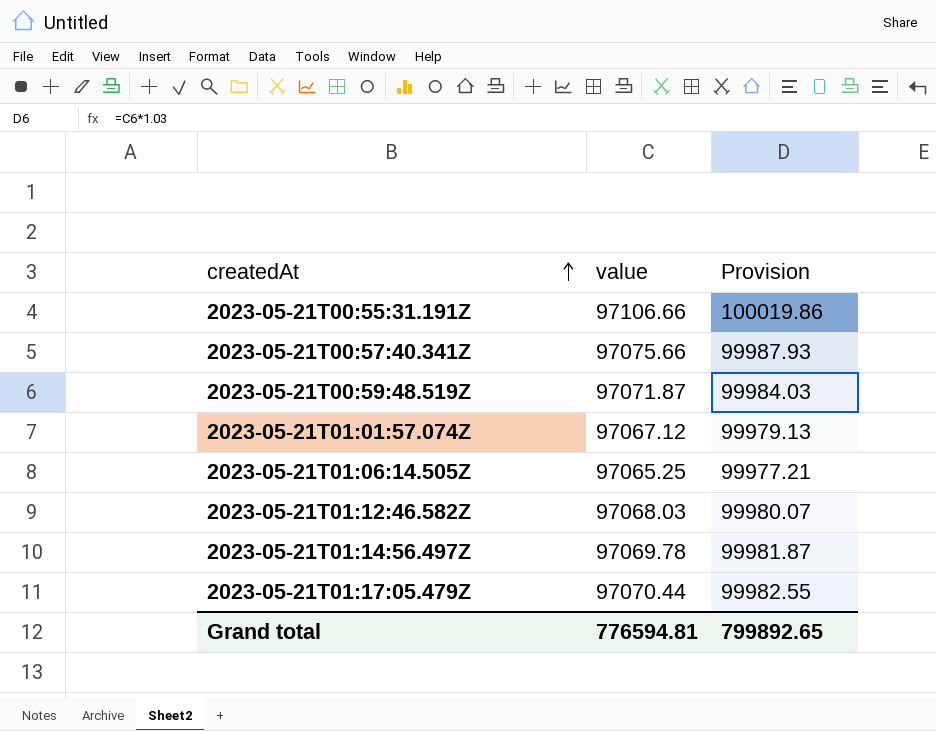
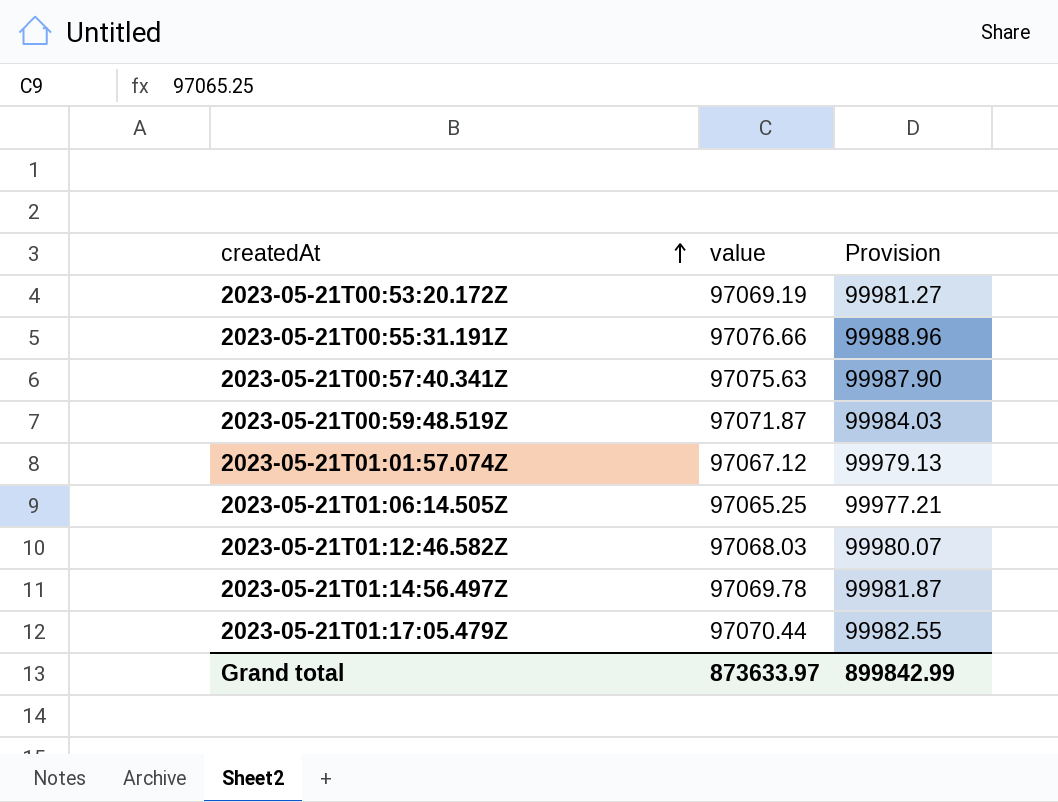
row 2023-05-21T00:53:20.172Z: none -> 97069.19 | 99981.27
2023-05-21T00:55:31.191Z | value: 97106.66 -> 97076.66
2023-05-21T00:55:31.191Z | Provision: 100019.86 -> 99988.96
2023-05-21T00:57:40.341Z | value: 97075.66 -> 97075.63
2023-05-21T00:57:40.341Z | Provision: 99987.93 -> 99987.90
Grand total | value: 776594.81 -> 873633.97
Grand total | Provision: 799892.65 -> 899842.99

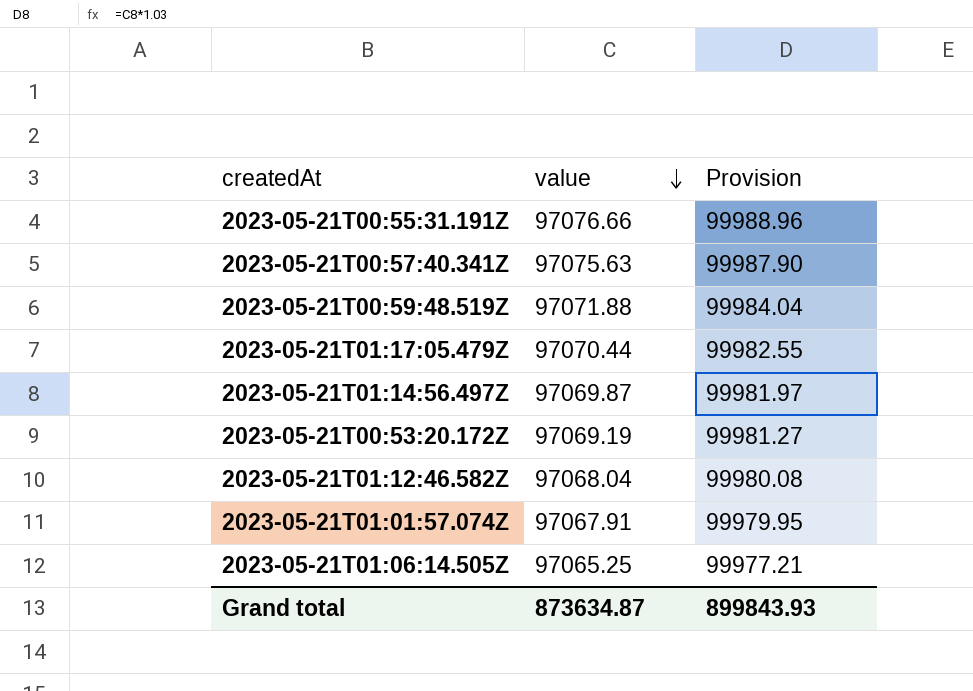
row order: createdAt ascending -> value descending
2023-05-21T00:59:48.519Z | value: 97071.87 -> 97071.88
2023-05-21T00:59:48.519Z | Provision: 99984.03 -> 99984.04
2023-05-21T01:14:56.497Z | value: 97069.78 -> 97069.87
2023-05-21T01:14:56.497Z | Provision: 99981.87 -> 99981.97
2023-05-21T01:12:46.582Z | value: 97068.03 -> 97068.04
2023-05-21T01:12:46.582Z | Provision: 99980.07 -> 99980.08
2023-05-21T01:01:57.074Z | value: 97067.12 -> 97067.91
2023-05-21T01:01:57.074Z | Provision: 99979.13 -> 99979.95
Grand total | value: 873633.97 -> 873634.87
Grand total | Provision: 899842.99 -> 899843.93

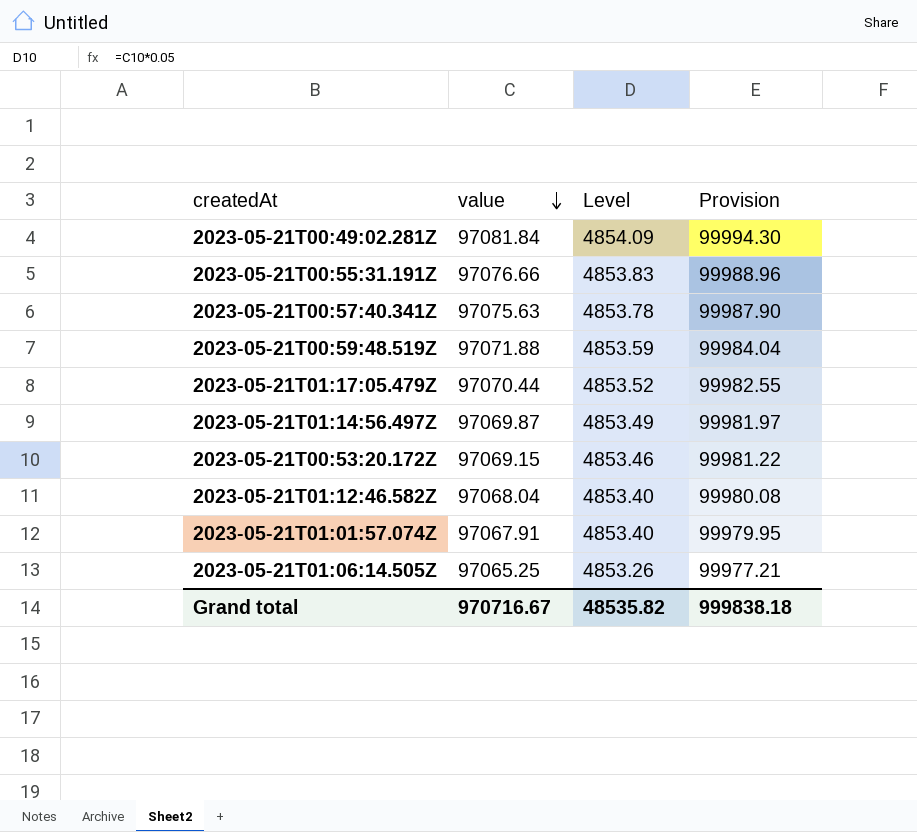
column Level | formula: none -> [value] * 0.05
row 2023-05-21T00:49:02.281Z: none -> 97081.84 | 4854.09 | 99994.30
2023-05-21T00:53:20.172Z | value: 97069.19 -> 97069.15
2023-05-21T00:53:20.172Z | Provision: 99981.27 -> 99981.22
Grand total | value: 873634.87 -> 970716.67
Grand total | Provision: 899843.93 -> 999838.18

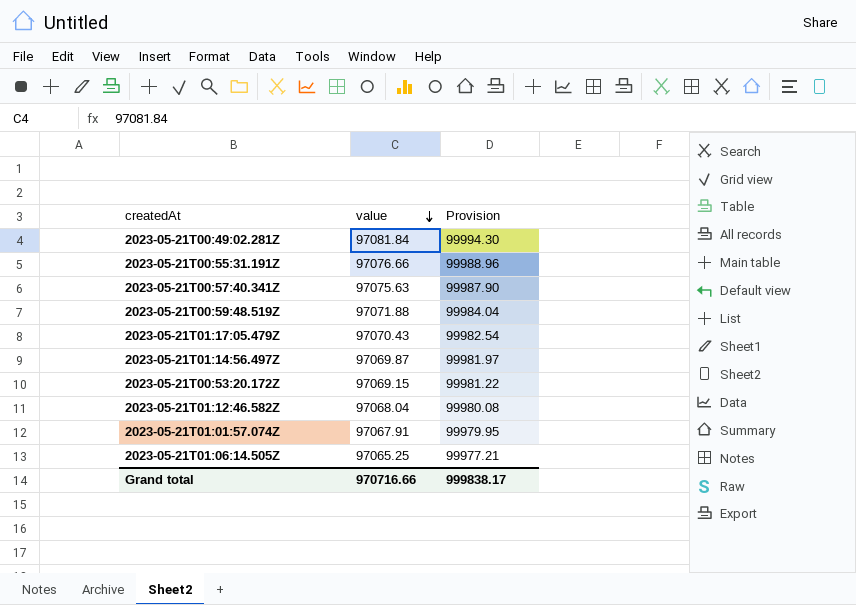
column Level | formula: [value] * 0.05 -> none
2023-05-21T01:17:05.479Z | value: 97070.44 -> 97070.43
2023-05-21T01:17:05.479Z | Provision: 99982.55 -> 99982.54
Grand total | value: 970716.67 -> 970716.66
Grand total | Provision: 999838.18 -> 999838.17

